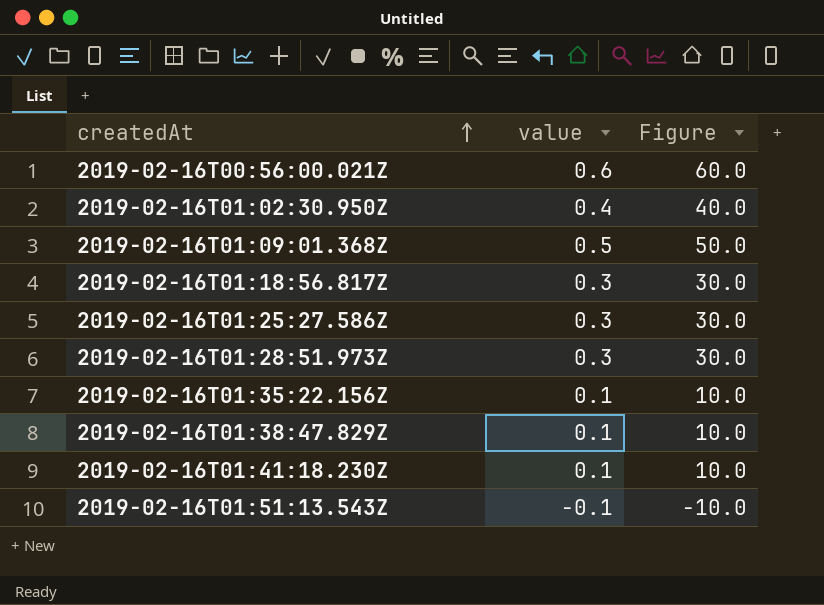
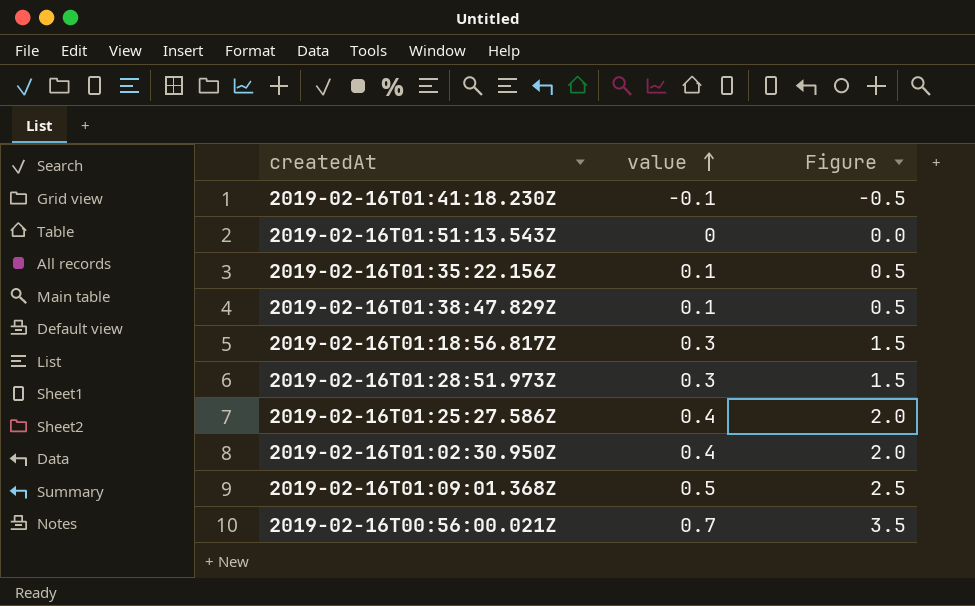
row order: createdAt ascending -> value ascending
column Figure | formula: [value] * 100 -> [value] * 5
2019-02-16T01:41:18.230Z | value: 0.1 -> -0.1
2019-02-16T01:51:13.543Z | value: -0.1 -> 0
2019-02-16T01:25:27.586Z | value: 0.3 -> 0.4
2019-02-16T00:56:00.021Z | value: 0.6 -> 0.7

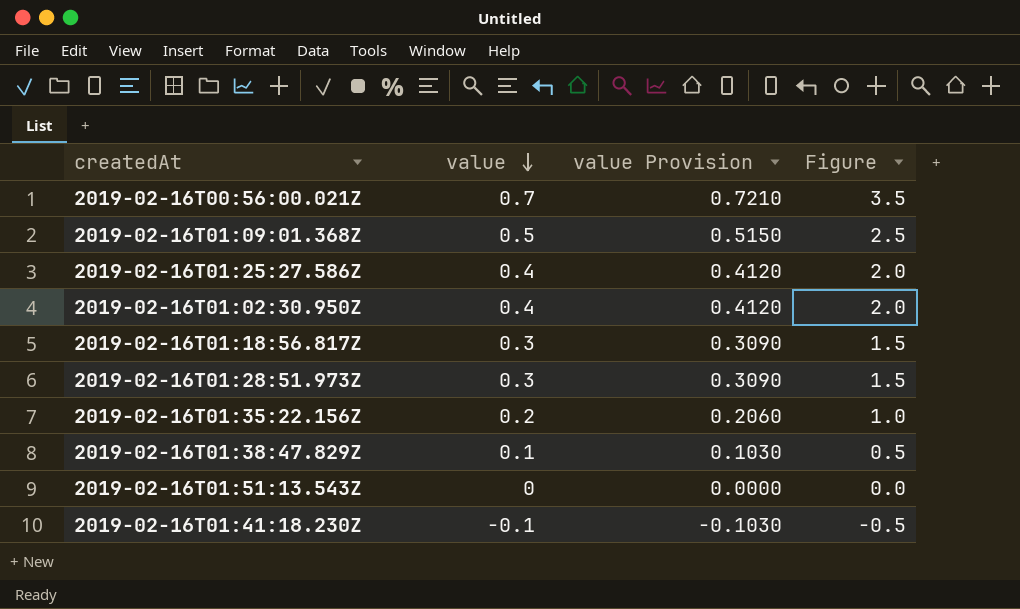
row order: value ascending -> value descending
column value Provision | formula: none -> [value] * 1.03
2019-02-16T01:35:22.156Z | value: 0.1 -> 0.2
2019-02-16T01:35:22.156Z | Figure: 0.5 -> 1.0

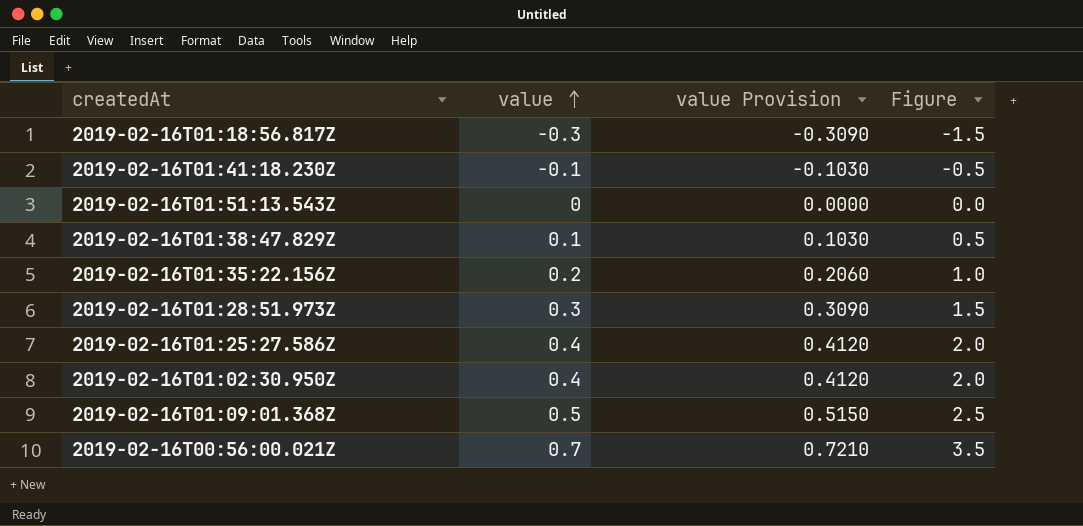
row order: value descending -> value ascending
2019-02-16T01:18:56.817Z | value: 0.3 -> -0.3
2019-02-16T01:18:56.817Z | value Provision: 0.3090 -> -0.3090
2019-02-16T01:18:56.817Z | Figure: 1.5 -> -1.5

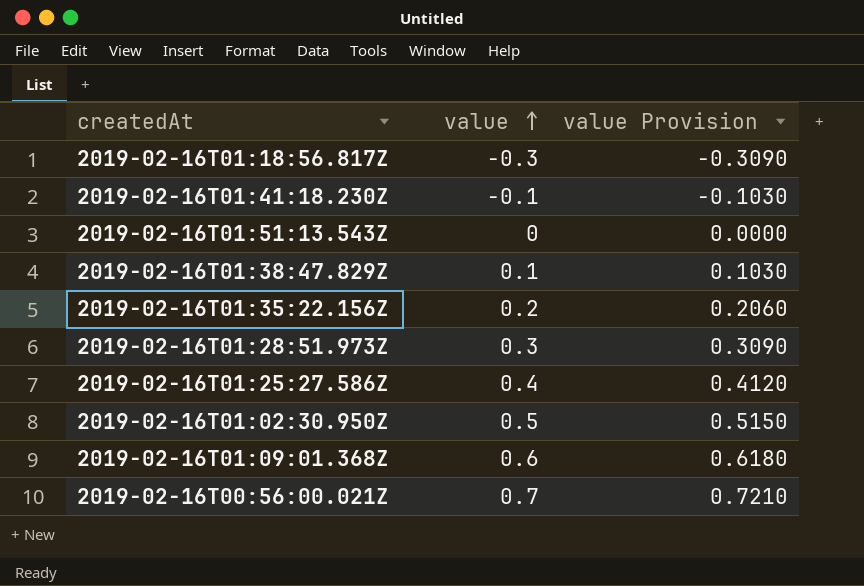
column Figure | formula: [value] * 5 -> none
2019-02-16T01:02:30.950Z | value: 0.4 -> 0.5
2019-02-16T01:02:30.950Z | value Provision: 0.4120 -> 0.5150
2019-02-16T01:09:01.368Z | value: 0.5 -> 0.6
2019-02-16T01:09:01.368Z | value Provision: 0.5150 -> 0.6180

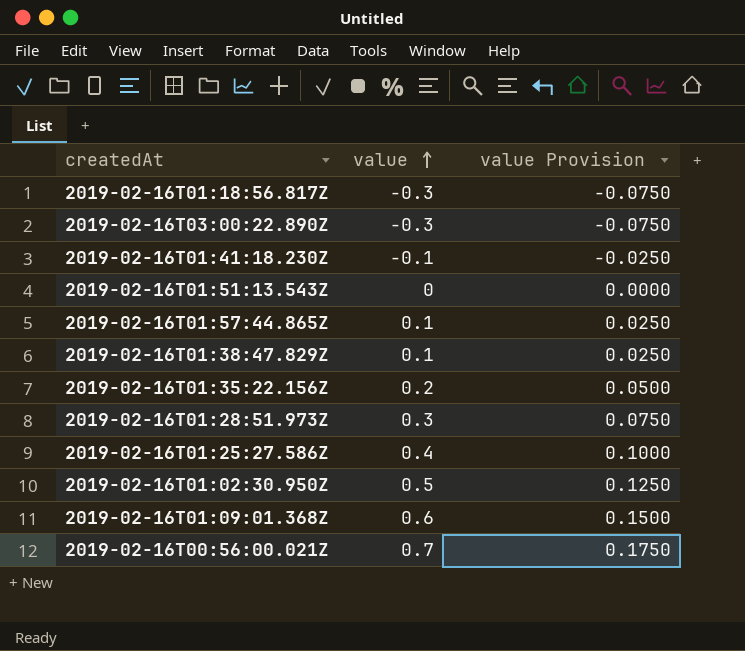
column value Provision | formula: [value] * 1.03 -> [value] * 0.25
row 2019-02-16T03:00:22.890Z: none -> -0.3 | -0.0750
row 2019-02-16T01:57:44.865Z: none -> 0.1 | 0.0250

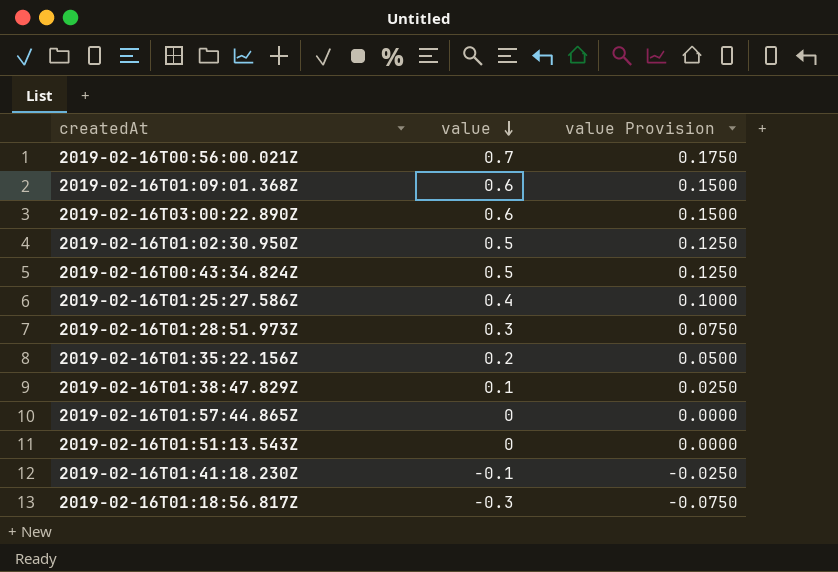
row order: value ascending -> value descending
2019-02-16T03:00:22.890Z | value: -0.3 -> 0.6
2019-02-16T03:00:22.890Z | value Provision: -0.0750 -> 0.1500
row 2019-02-16T00:43:34.824Z: none -> 0.5 | 0.1250
2019-02-16T01:57:44.865Z | value: 0.1 -> 0
2019-02-16T01:57:44.865Z | value Provision: 0.0250 -> 0.0000

